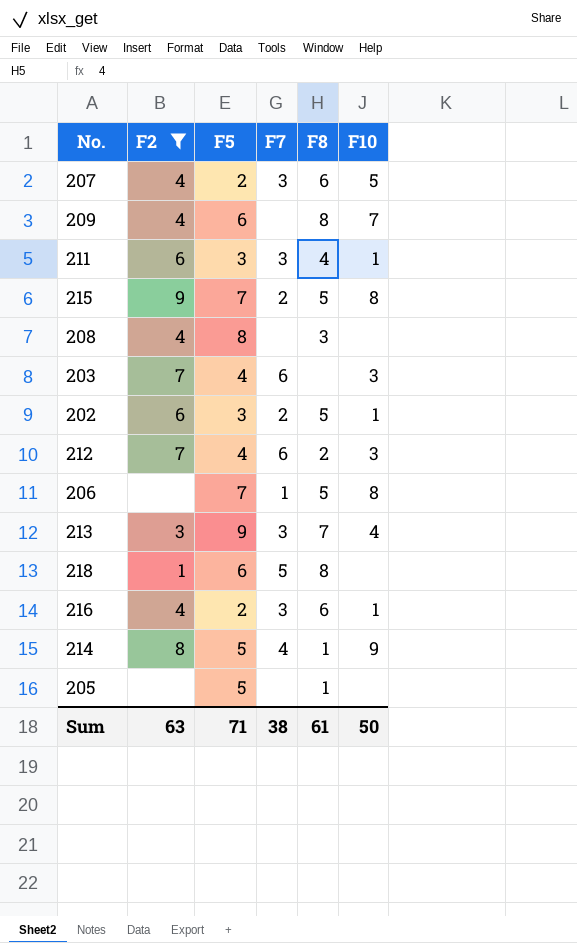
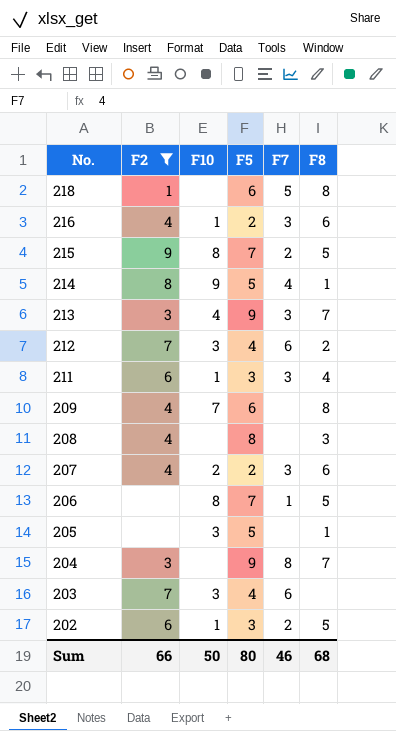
row order: none -> No. descending
column F10 | position: 6 -> 3
207 | F10: 5 -> 2
205 | F10: none -> 3
row 204: none -> 3 | none | 9 | 8 | 7
Sum | F2: 63 -> 66
Sum | F5: 71 -> 80
Sum | F7: 38 -> 46
Sum | F8: 61 -> 68

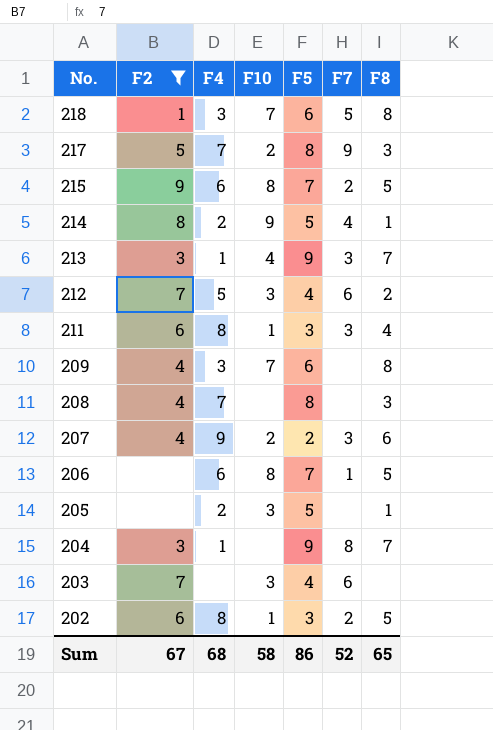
column F4 | position: none -> 3
row 216: 4 | 1 | 2 | 3 | 6 -> none
218 | F10: none -> 7
row 217: none -> 5 | 7 | 2 | 8 | 9 | 3
Sum | F2: 66 -> 67
Sum | F10: 50 -> 58
Sum | F5: 80 -> 86
Sum | F7: 46 -> 52
Sum | F8: 68 -> 65

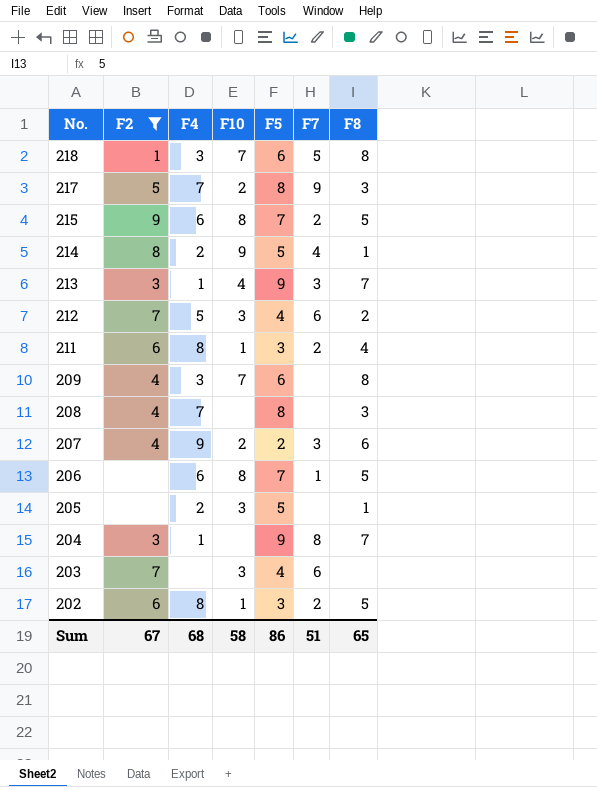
211 | F7: 3 -> 2
Sum | F7: 52 -> 51

